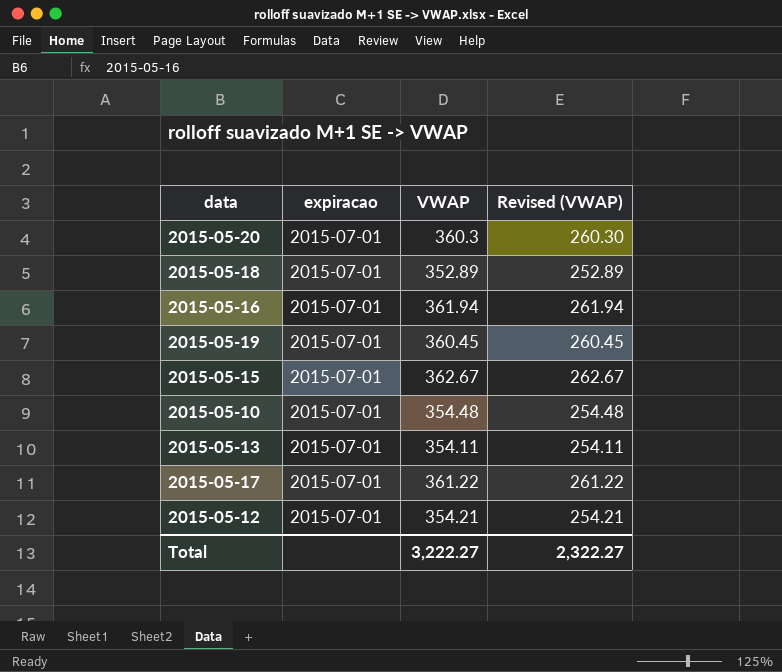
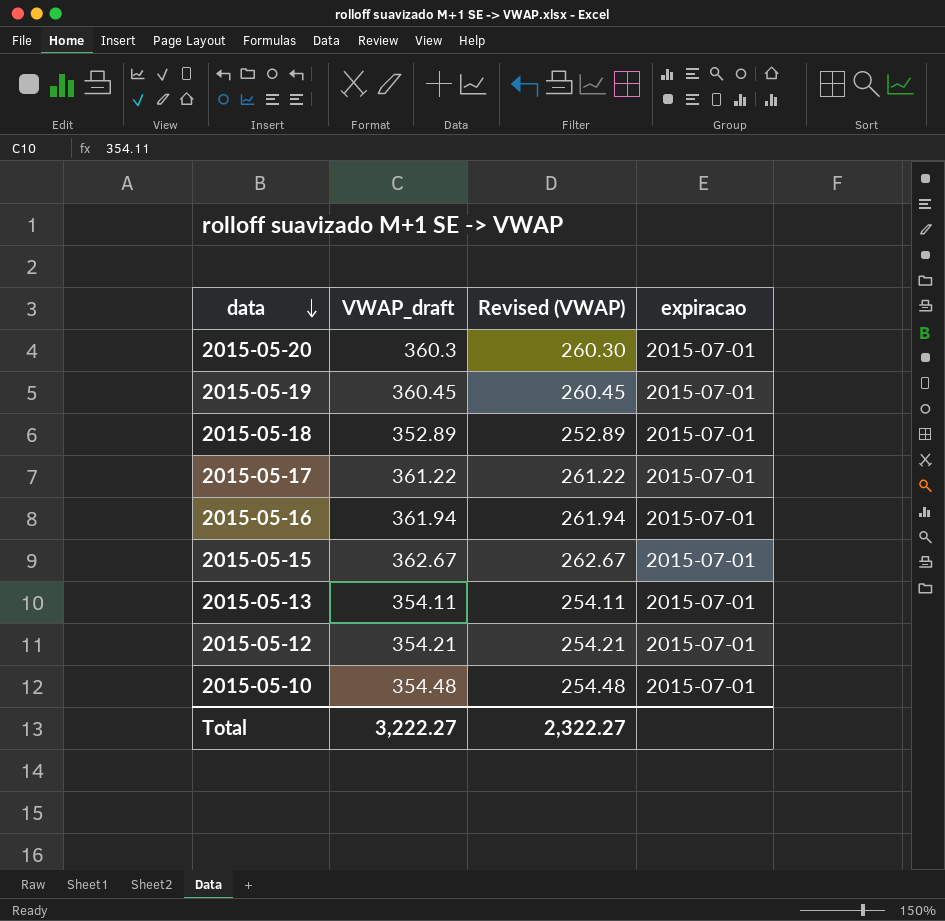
row order: none -> data descending
column name: VWAP -> VWAP_draft
column expiracao | position: 2 -> 4

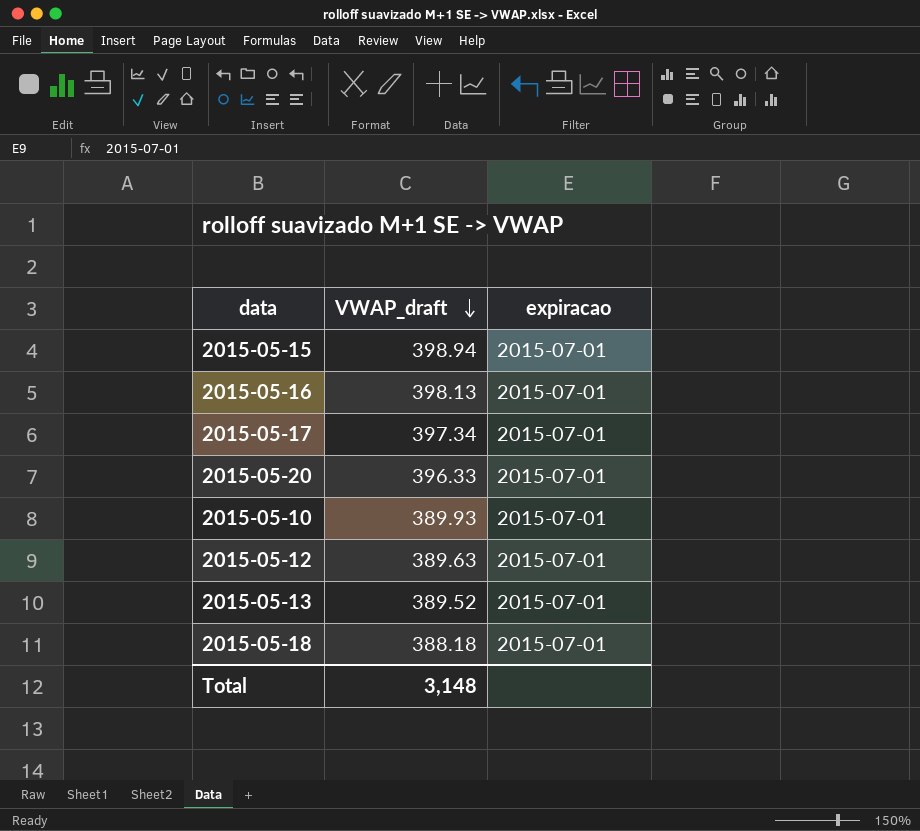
row order: data descending -> VWAP_draft descending
column Revised (VWAP) | formula: [VWAP_draft] - 100 -> none
row 2015-05-19: 360.45 | 260.45 | 2015-07-01 -> none
2015-05-15 | VWAP_draft: 362.67 -> 398.94
2015-05-16 | VWAP_draft: 361.94 -> 398.13
2015-05-17 | VWAP_draft: 361.22 -> 397.34
2015-05-20 | VWAP_draft: 360.3 -> 396.33
2015-05-10 | VWAP_draft: 354.48 -> 389.93
2015-05-12 | VWAP_draft: 354.21 -> 389.63
2015-05-13 | VWAP_draft: 354.11 -> 389.52
2015-05-18 | VWAP_draft: 352.89 -> 388.18
Total | VWAP_draft: 3,222.27 -> 3,148

